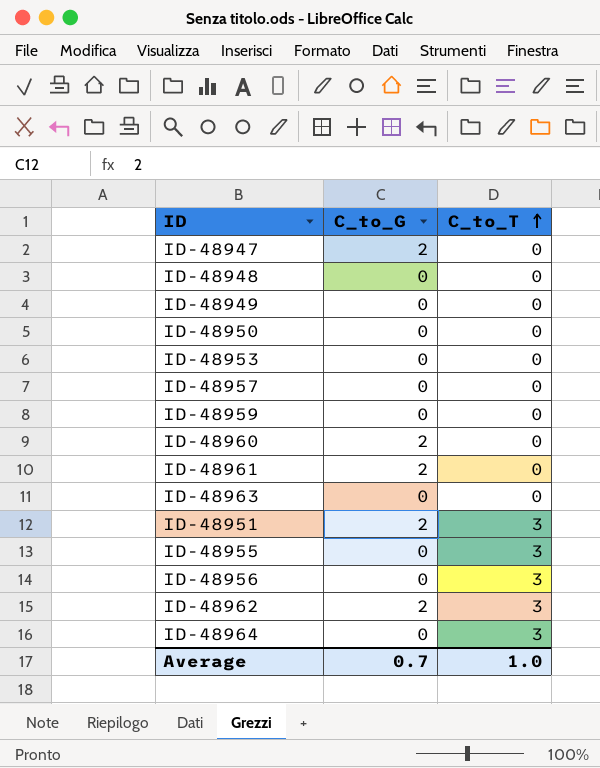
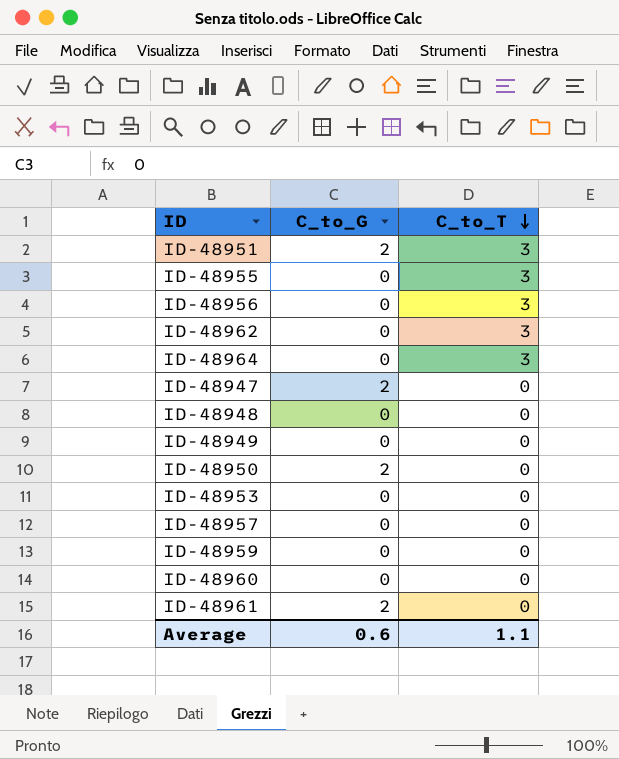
row order: C_to_T ascending -> C_to_T descending
row ID-48963: 0 | 0 -> none
ID-48962 | C_to_G: 2 -> 0
ID-48950 | C_to_G: 0 -> 2
ID-48960 | C_to_G: 2 -> 0
Average | C_to_G: 0.7 -> 0.6
Average | C_to_T: 1.0 -> 1.1

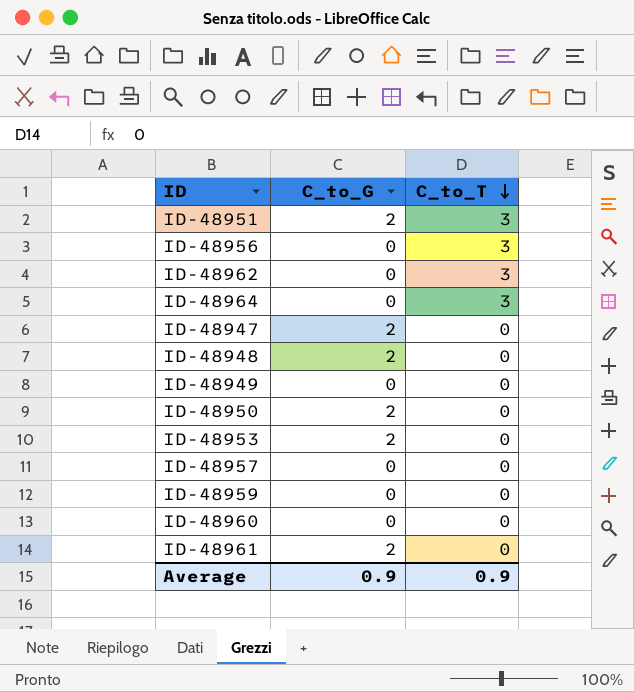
row ID-48955: 0 | 3 -> none
ID-48948 | C_to_G: 0 -> 2
ID-48953 | C_to_G: 0 -> 2
Average | C_to_G: 0.6 -> 0.9
Average | C_to_T: 1.1 -> 0.9

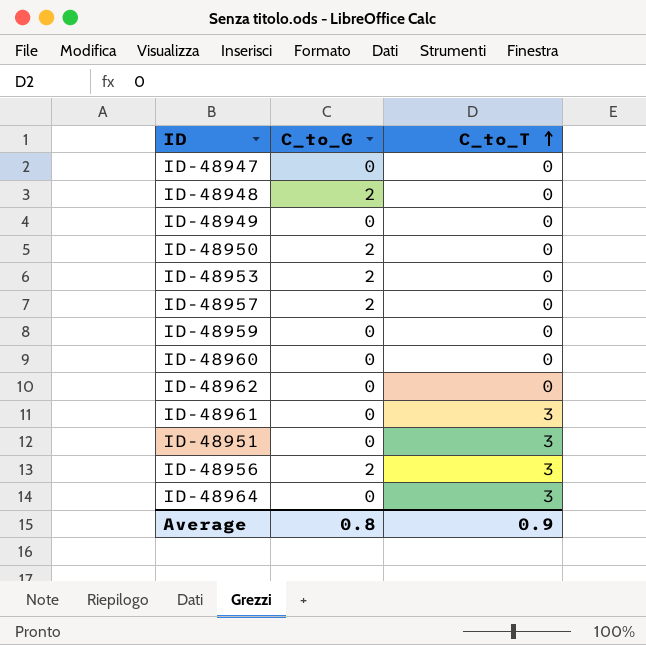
row order: C_to_T descending -> C_to_T ascending
ID-48947 | C_to_G: 2 -> 0
ID-48957 | C_to_G: 0 -> 2
ID-48962 | C_to_T: 3 -> 0
ID-48961 | C_to_G: 2 -> 0
ID-48961 | C_to_T: 0 -> 3
ID-48951 | C_to_G: 2 -> 0
ID-48956 | C_to_G: 0 -> 2
Average | C_to_G: 0.9 -> 0.8

